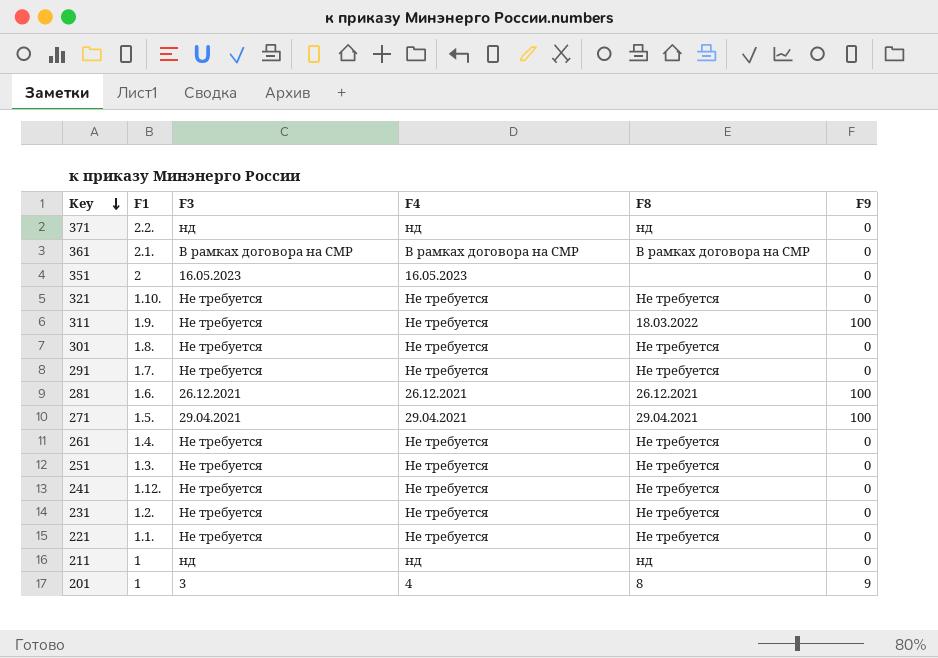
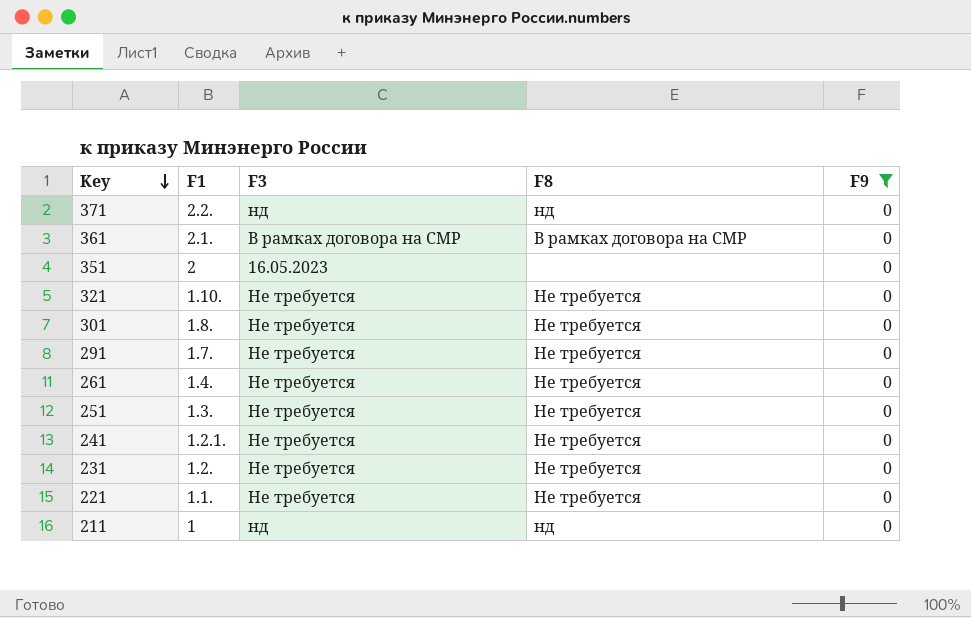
filter: none -> F9 = 0
column F4 | position: 4 -> none
241 | F1: 1.12. -> 1.2.1.

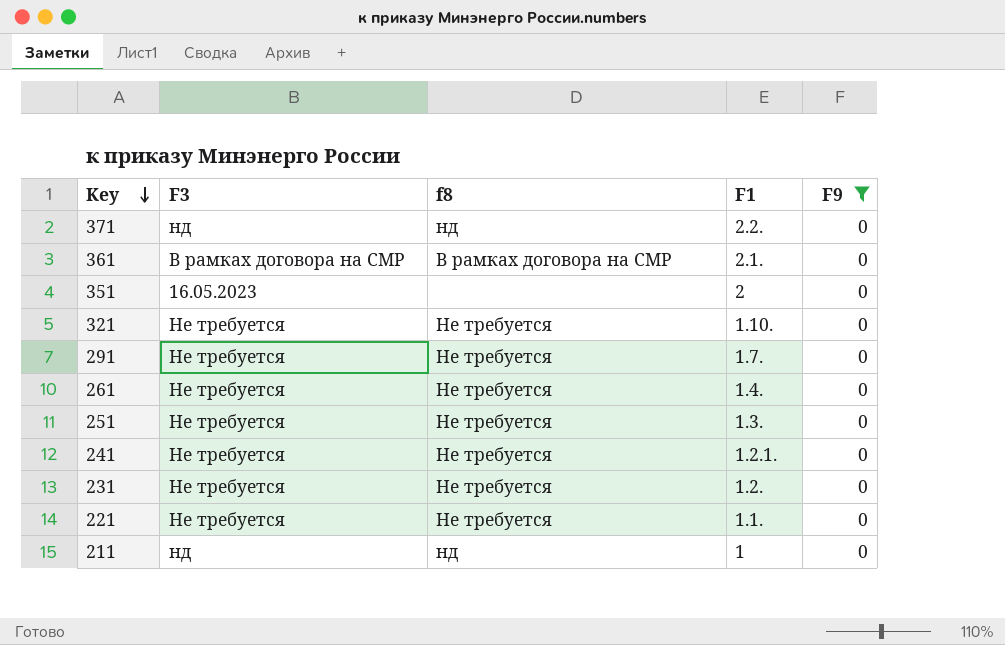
column name: F8 -> f8
column F1 | position: 2 -> 4
row 301: 1.8. | Не требуется | Не требуется | 0 -> none

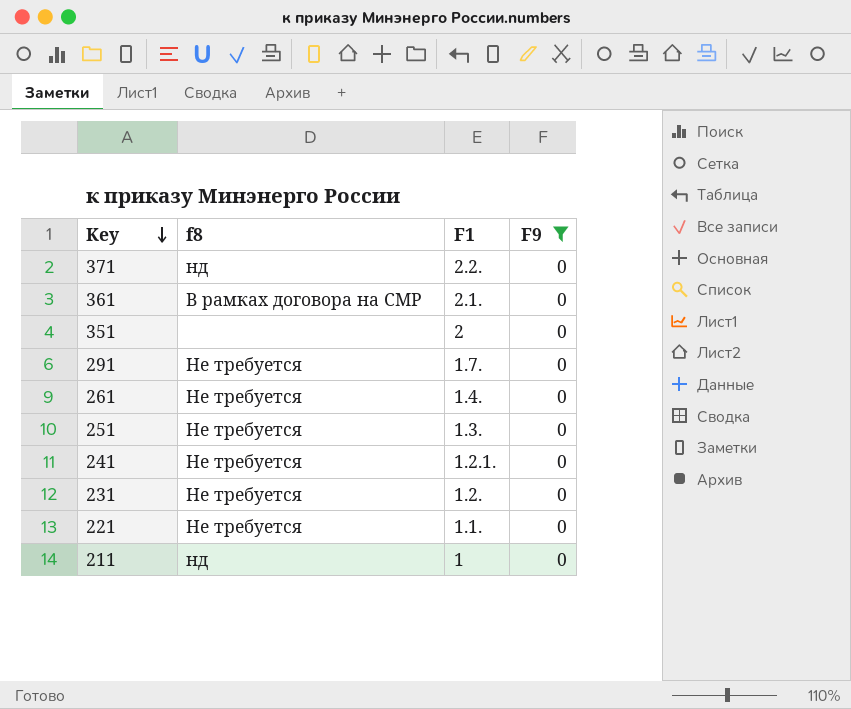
column F3 | position: 2 -> none
row 321: Не требуется | Не требуется | 1.10. | 0 -> none

